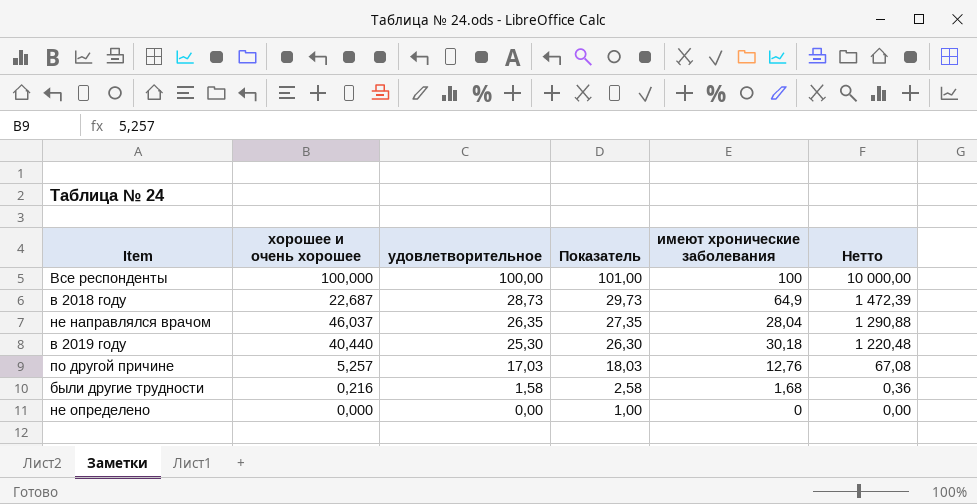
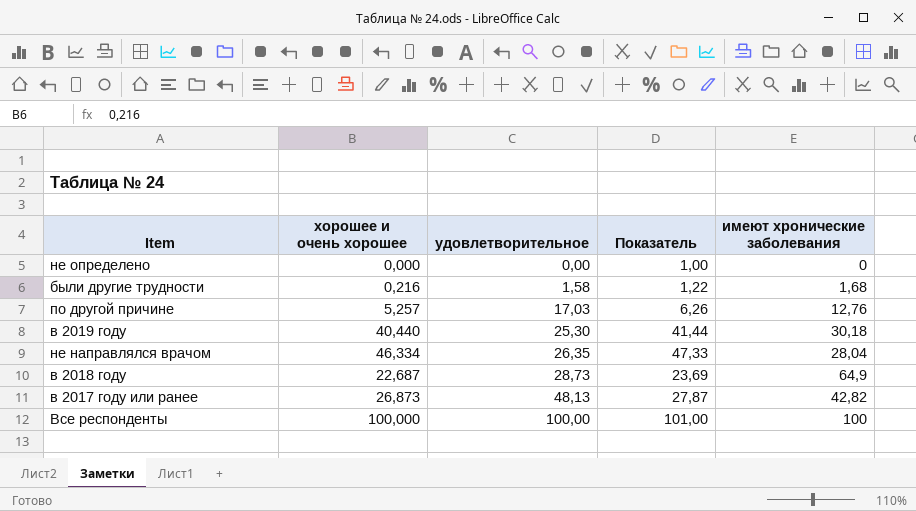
row order: удовлетворительное descending -> удовлетворительное ascending
column Нетто | formula: [хорошее и очень хорошее] * [имеют хронические заболевания] -> none
column Показатель | formula: [удовлетворительное] + 1 -> [хорошее и очень хорошее] + 1
не направлялся врачом | хорошее и очень хорошее: 46,037 -> 46,334
row в 2017 году или ранее: none -> 26,873 | 48,13 | 27,87 | 42,82

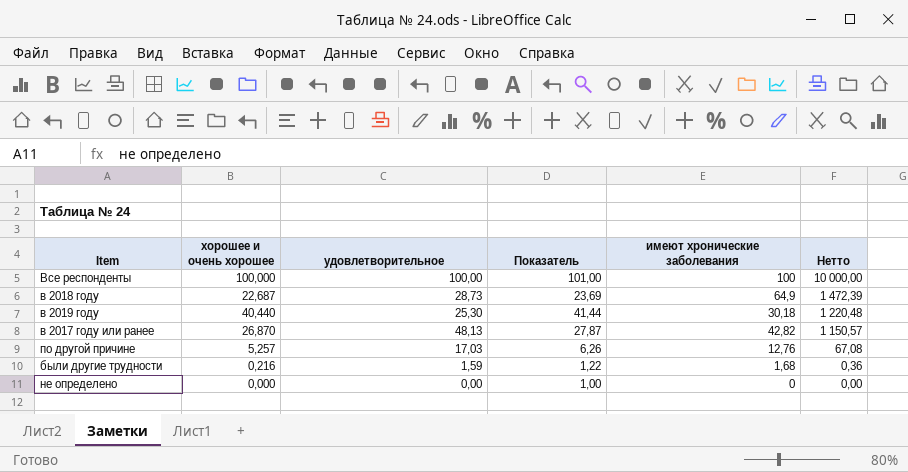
row order: удовлетворительное ascending -> Нетто descending
column Нетто | formula: none -> [хорошее и очень хорошее] * [имеют хронические заболевания]
row не направлялся врачом: 46,334 | 26,35 | 47,33 | 28,04 -> none
в 2017 году или ранее | хорошее и очень хорошее: 26,873 -> 26,870
были другие трудности | удовлетворительное: 1,58 -> 1,59

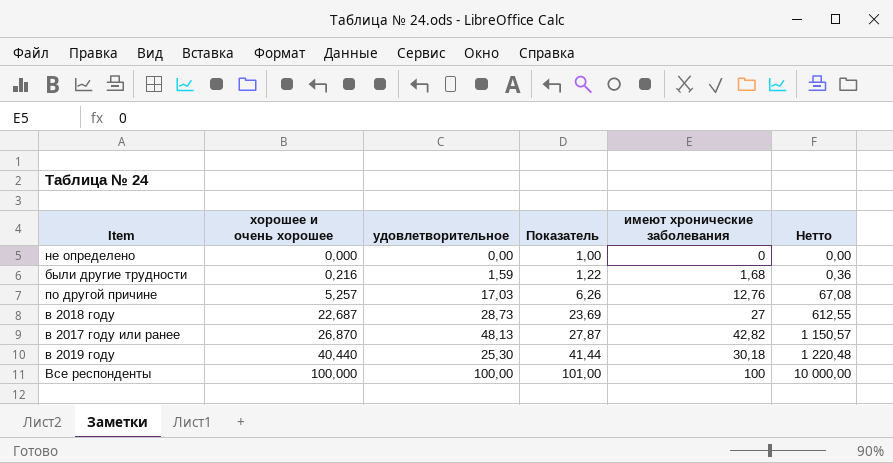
row order: Нетто descending -> хорошее и очень хорошее ascending
в 2018 году | имеют хронические заболевания: 64,9 -> 27
в 2018 году | Нетто: 1 472,39 -> 612,55

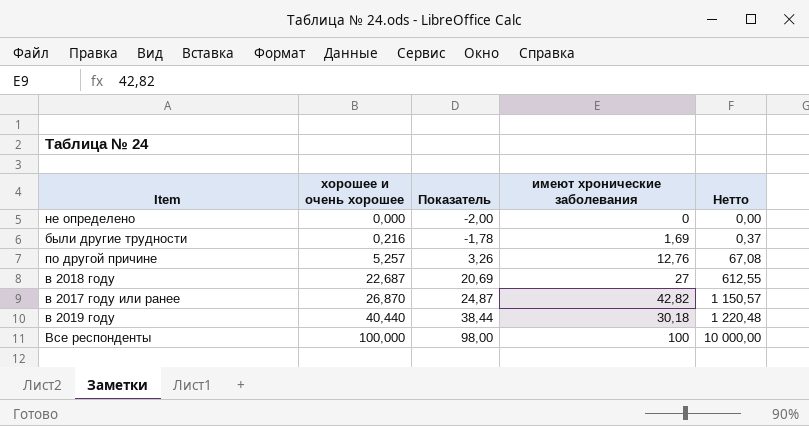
column удовлетворительное | position: 3 -> none
column Показатель | formula: [хорошее и очень хорошее] + 1 -> [хорошее и очень хорошее] - 2
были другие трудности | имеют хронические заболевания: 1,68 -> 1,69
были другие трудности | Нетто: 0,36 -> 0,37

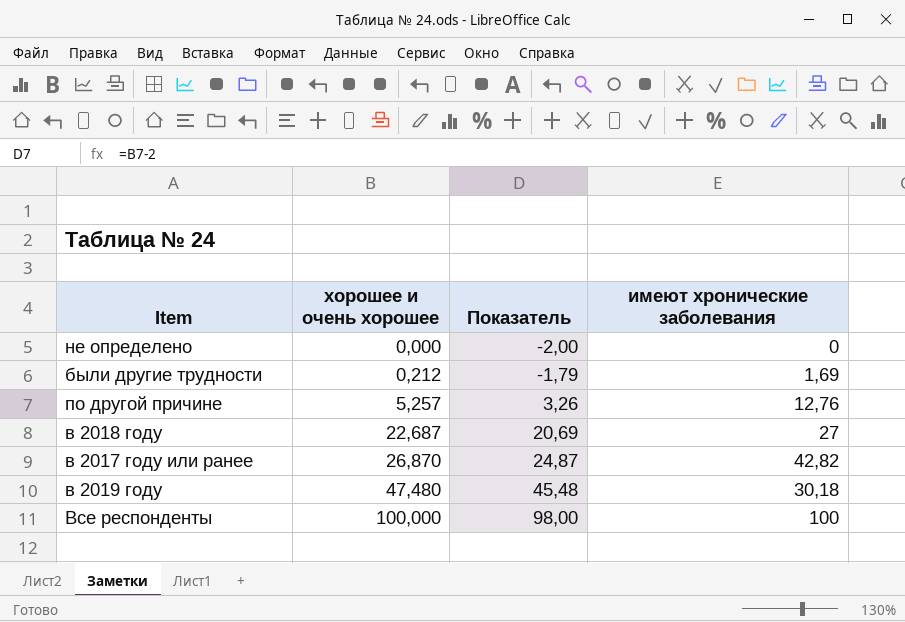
column Нетто | formula: [хорошее и очень хорошее] * [имеют хронические заболевания] -> none
были другие трудности | хорошее и очень хорошее: 0,216 -> 0,212
были другие трудности | Показатель: -1,78 -> -1,79
в 2019 году | хорошее и очень хорошее: 40,440 -> 47,480
в 2019 году | Показатель: 38,44 -> 45,48

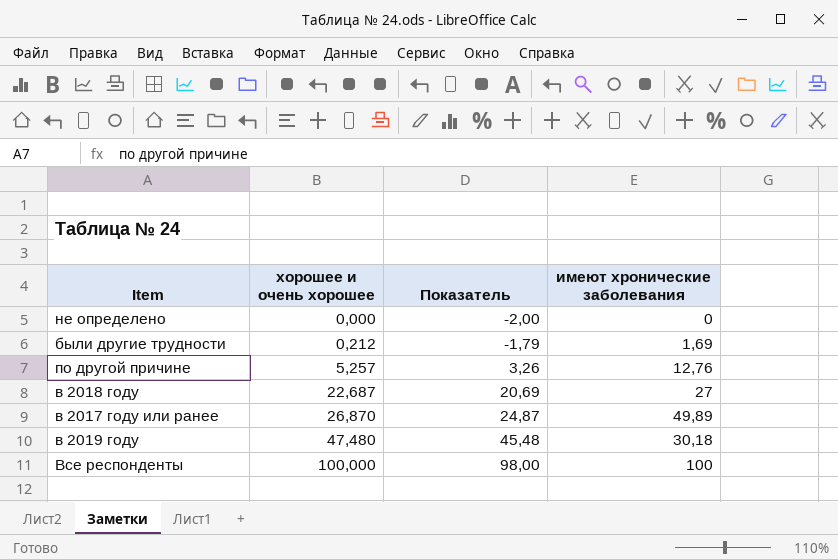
в 2017 году или ранее | имеют хронические заболевания: 42,82 -> 49,89

